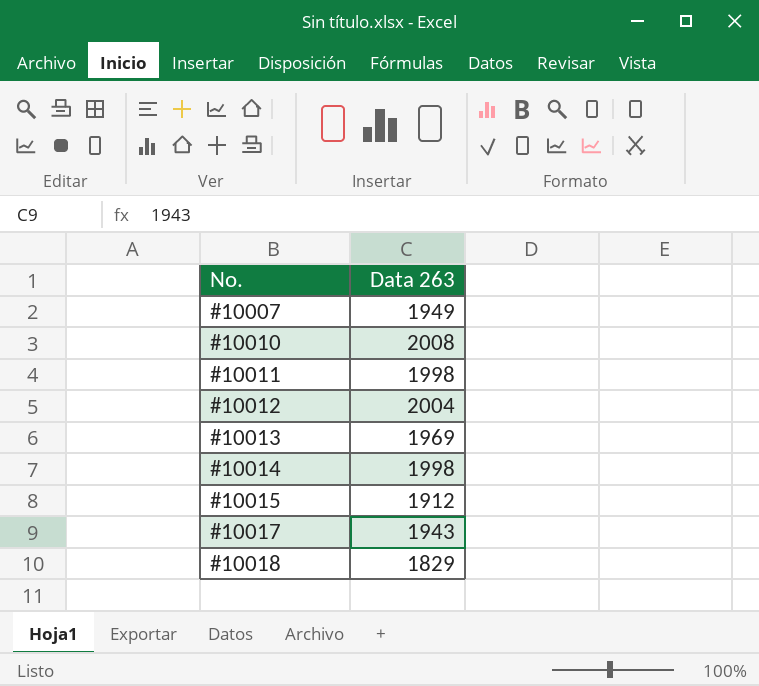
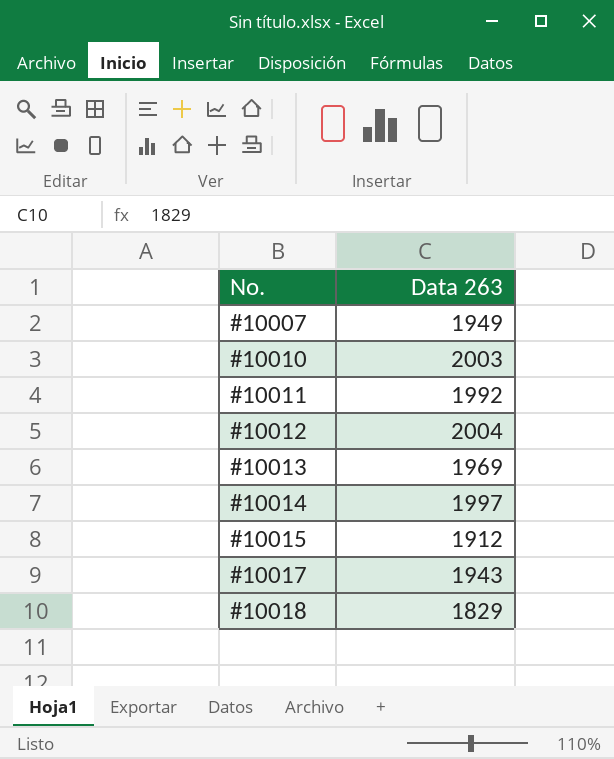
#10010 | Data 263: 2008 -> 2003
#10011 | Data 263: 1998 -> 1992
#10014 | Data 263: 1998 -> 1997

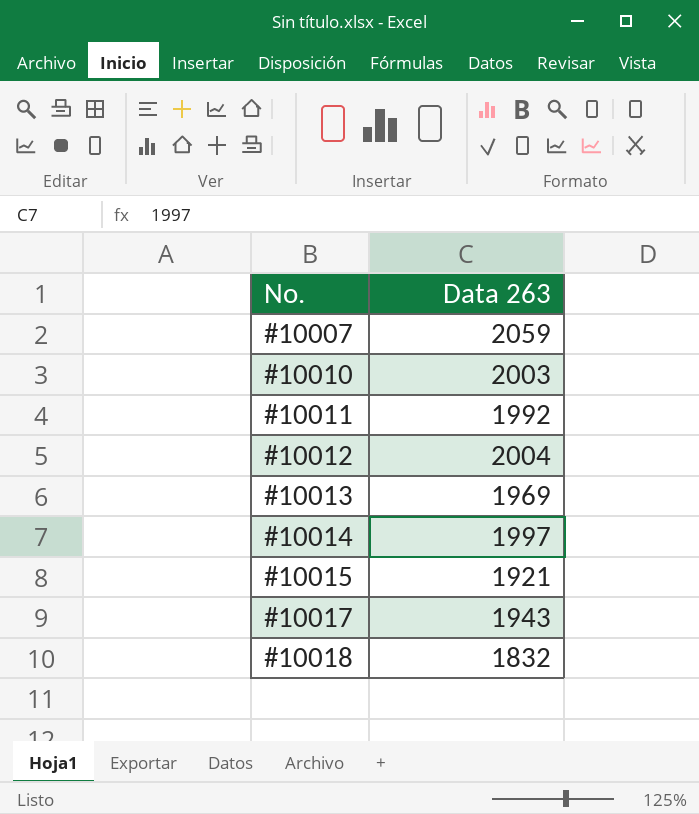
#10007 | Data 263: 1949 -> 2059
#10015 | Data 263: 1912 -> 1921
#10018 | Data 263: 1829 -> 1832

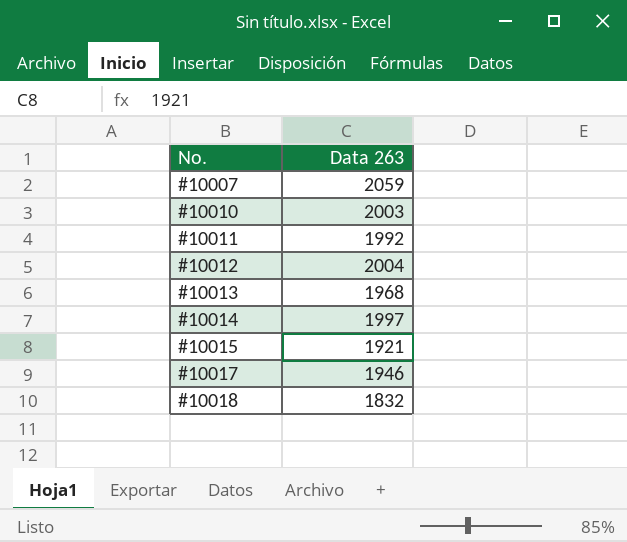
#10013 | Data 263: 1969 -> 1968
#10017 | Data 263: 1943 -> 1946

